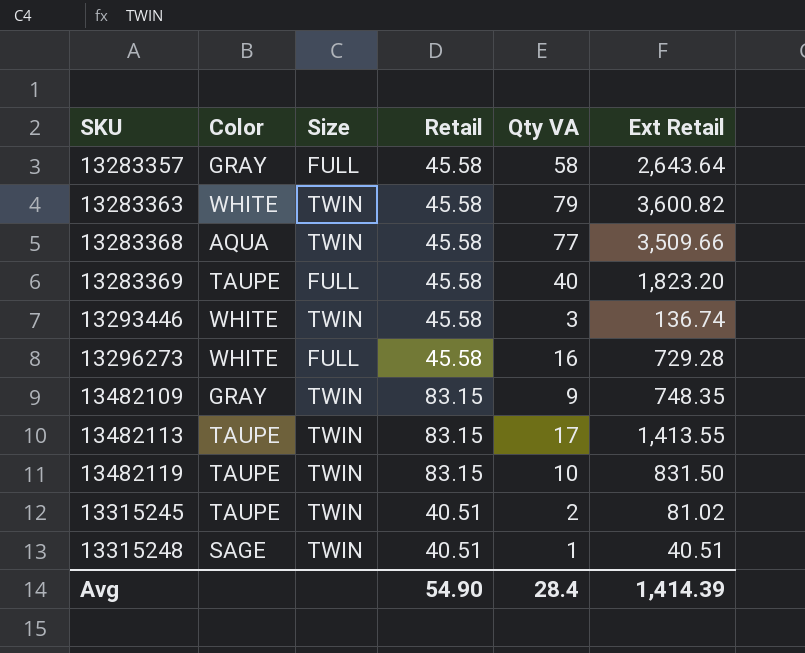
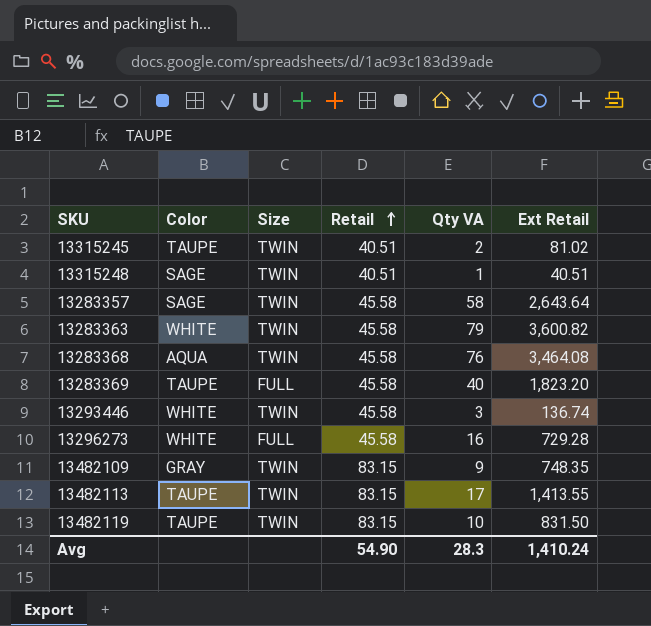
row order: none -> Retail ascending
13283357 | Color: GRAY -> SAGE
13283357 | Size: FULL -> TWIN
13283368 | Qty VA: 77 -> 76
13283368 | Ext Retail: 3,509.66 -> 3,464.08
Avg | Qty VA: 28.4 -> 28.3
Avg | Ext Retail: 1,414.39 -> 1,410.24

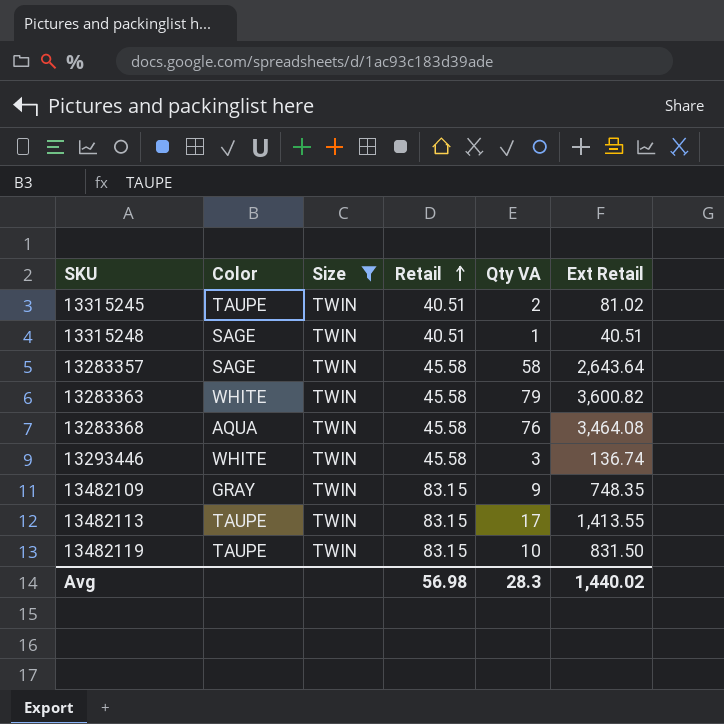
filter: none -> Size = TWIN
Avg | Retail: 54.90 -> 56.98
Avg | Ext Retail: 1,410.24 -> 1,440.02

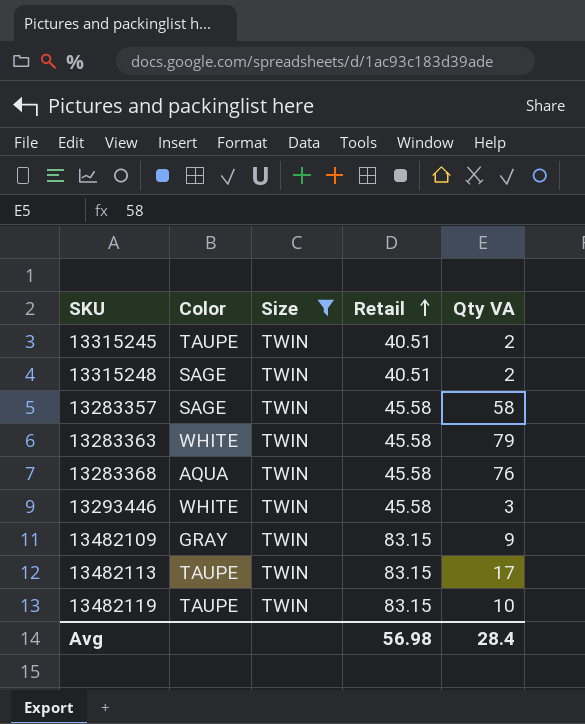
column Ext Retail | formula: [Retail] * [Qty VA] -> none
13315248 | Qty VA: 1 -> 2
Avg | Qty VA: 28.3 -> 28.4

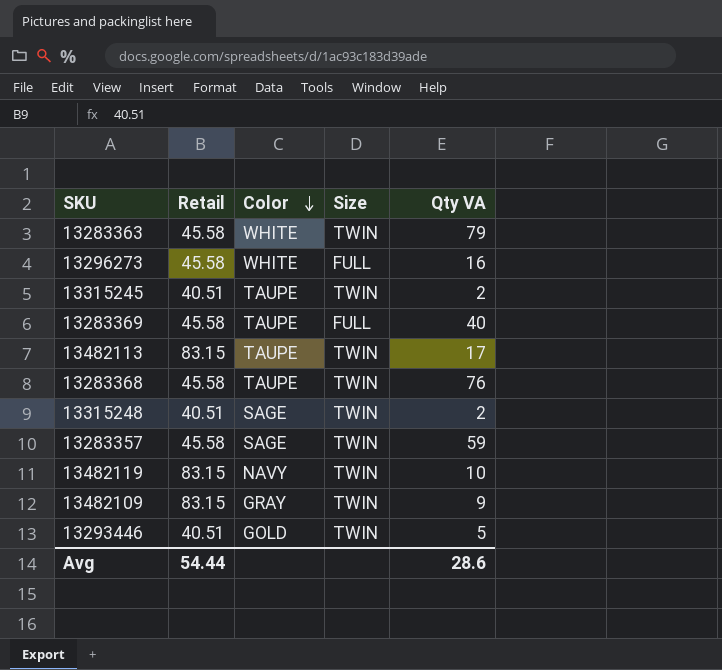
filter: Size = TWIN -> none
row order: Retail ascending -> Color descending
column Retail | position: 4 -> 2
13283368 | Color: AQUA -> TAUPE
13283357 | Qty VA: 58 -> 59
13482119 | Color: TAUPE -> NAVY
13293446 | Retail: 45.58 -> 40.51
13293446 | Color: WHITE -> GOLD
13293446 | Qty VA: 3 -> 5
Avg | Retail: 56.98 -> 54.44
Avg | Qty VA: 28.4 -> 28.6

